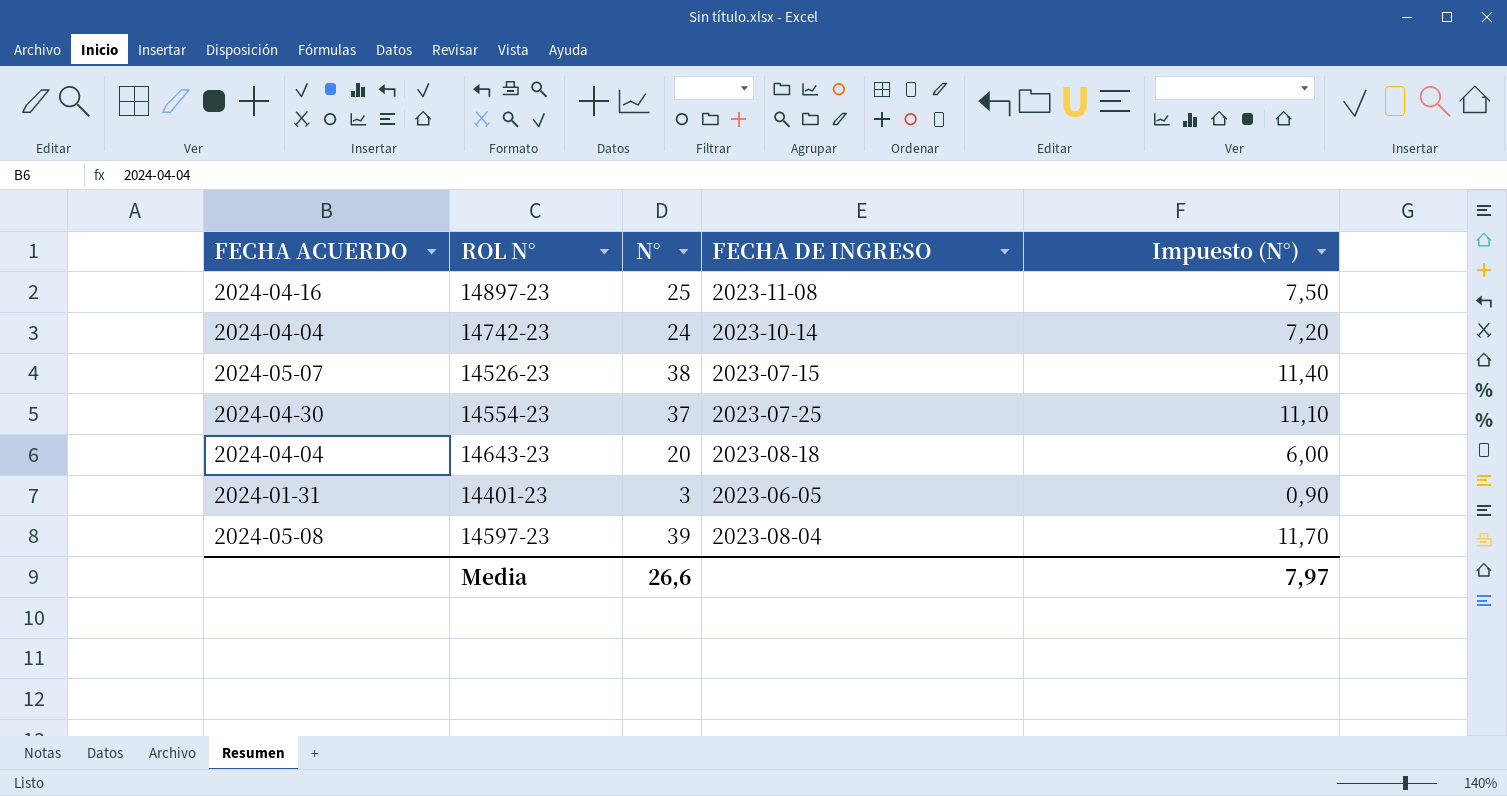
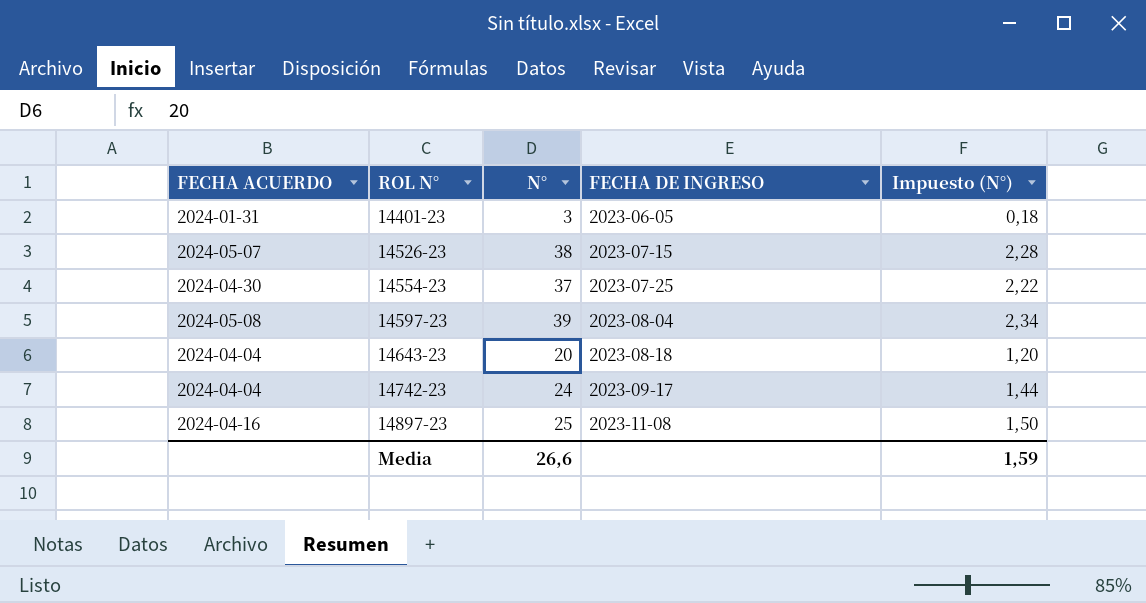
row order: none -> ROL N° ascending
column Impuesto (N°) | formula: [N°] * 0,3 -> [N°] * 0,06
14742-23 | FECHA DE INGRESO: 2023-10-14 -> 2023-09-17
Media | Impuesto (N°): 7,97 -> 1,59

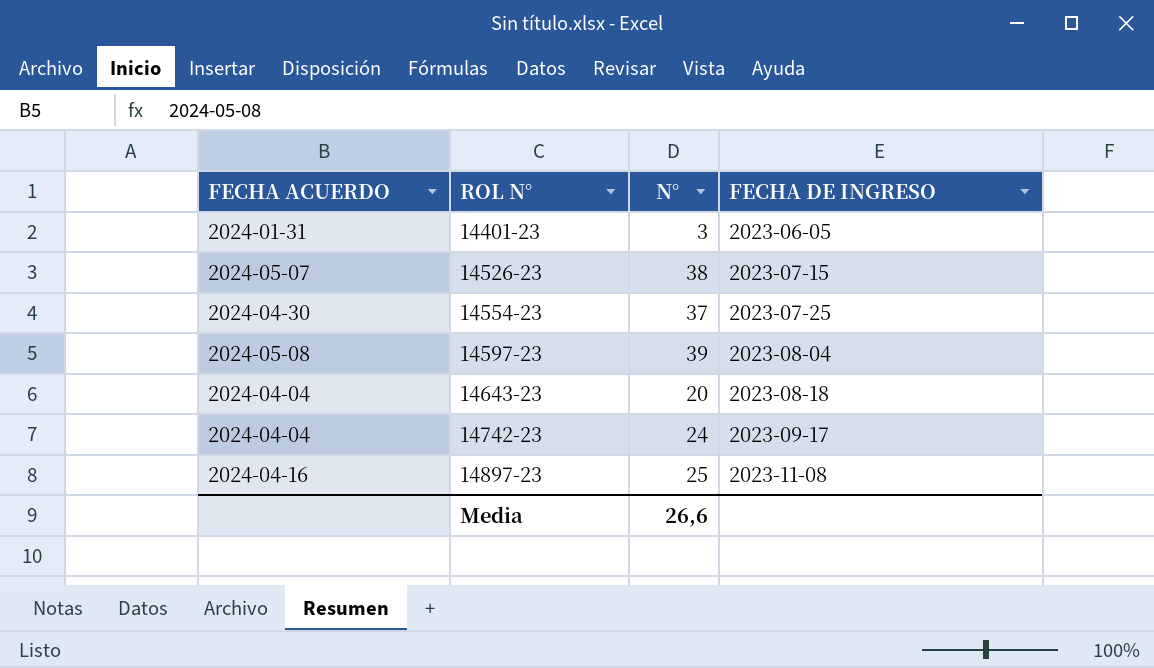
column Impuesto (N°) | formula: [N°] * 0,06 -> none

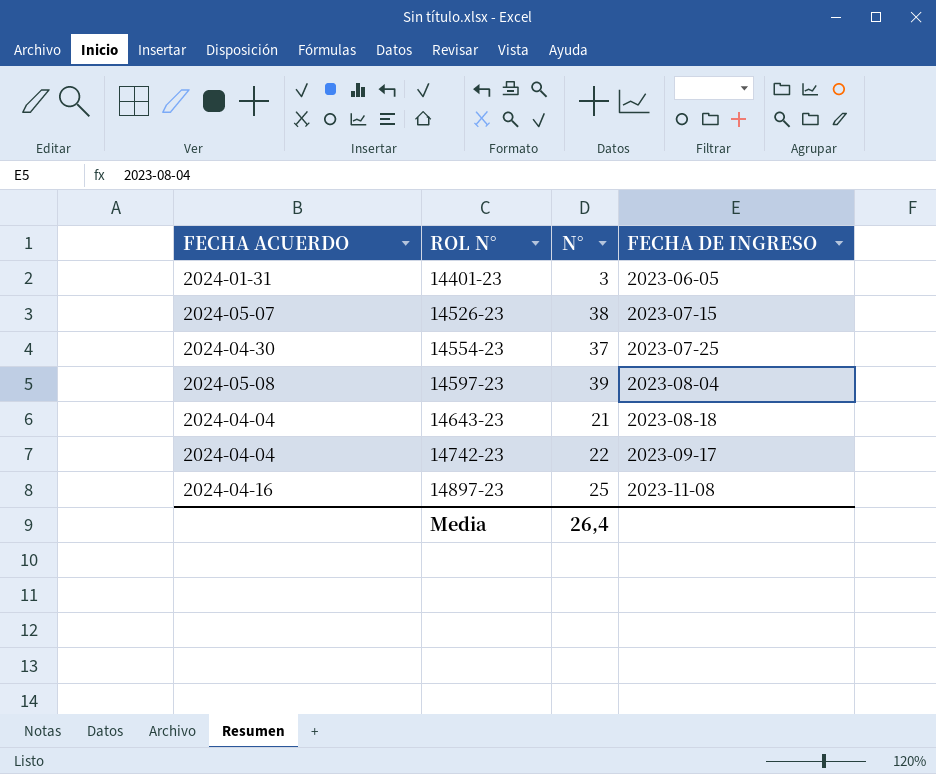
14643-23 | N°: 20 -> 21
14742-23 | N°: 24 -> 22
Media | N°: 26,6 -> 26,4

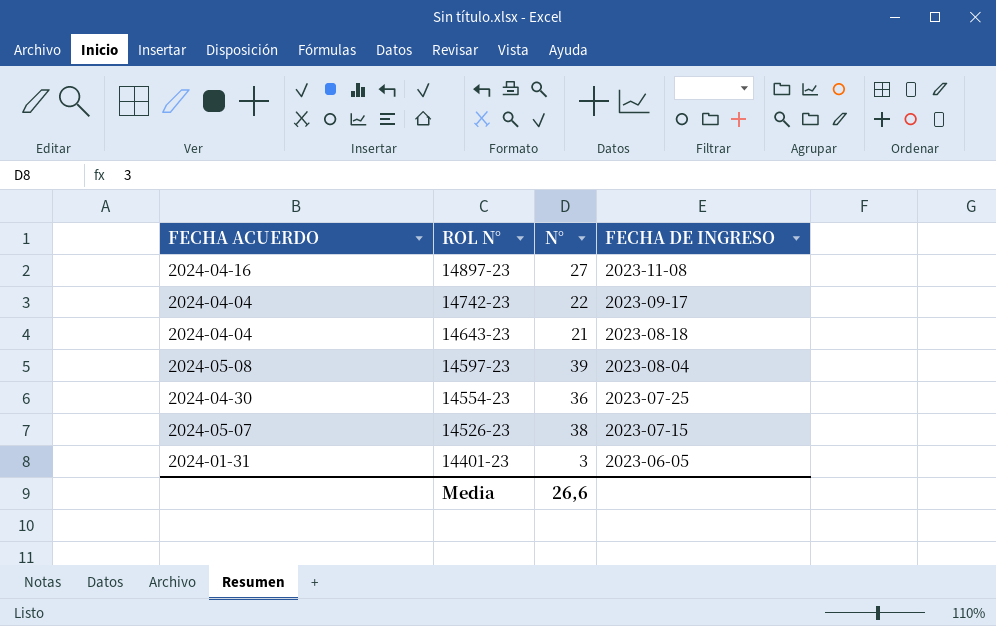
row order: ROL N° ascending -> ROL N° descending
14897-23 | N°: 25 -> 27
14554-23 | N°: 37 -> 36
Media | N°: 26,4 -> 26,6

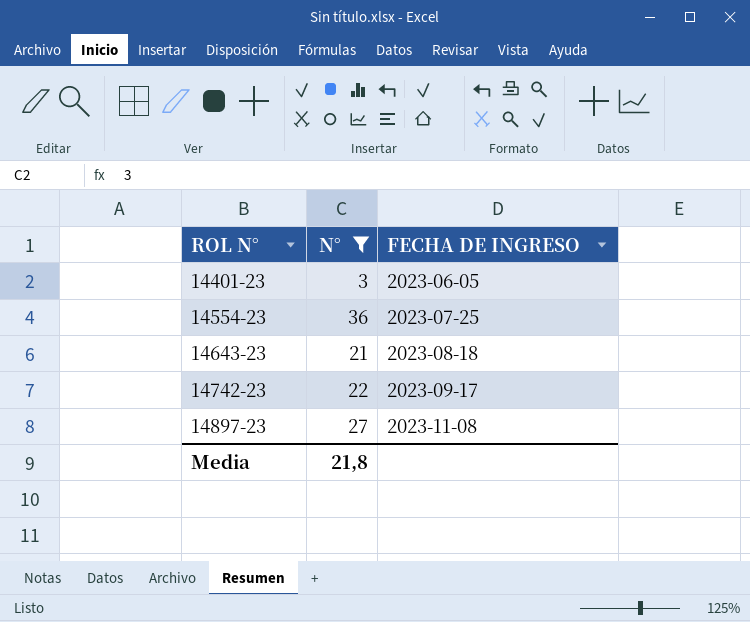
filter: none -> N° <= 36
row order: ROL N° descending -> ROL N° ascending
column FECHA ACUERDO | position: 1 -> none
Media | N°: 26,6 -> 21,8

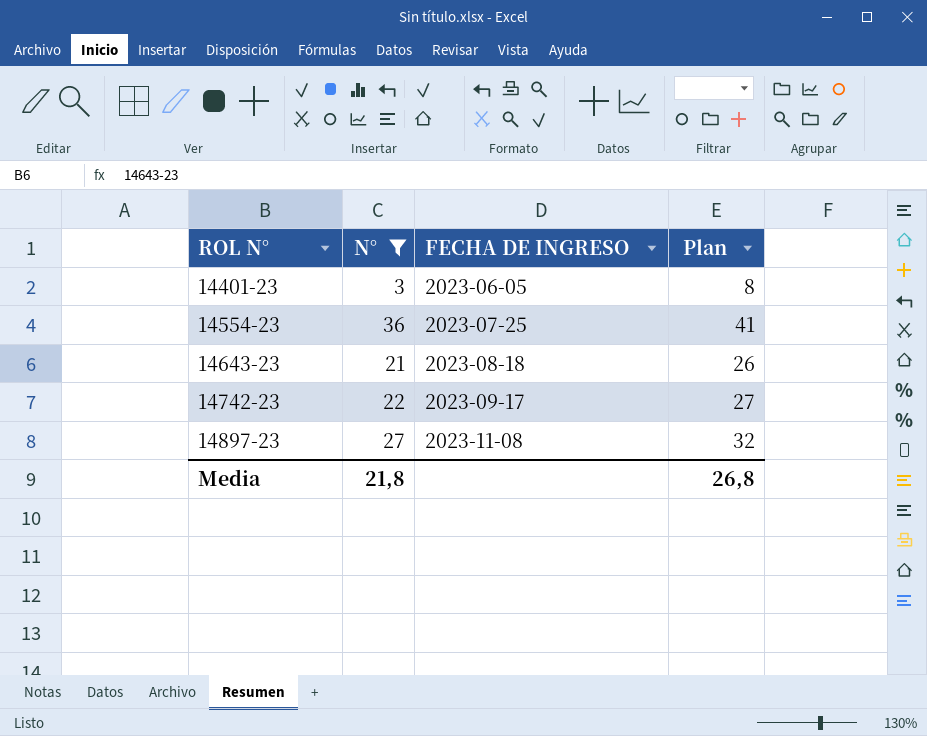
column Plan | formula: none -> [N°] + 5

